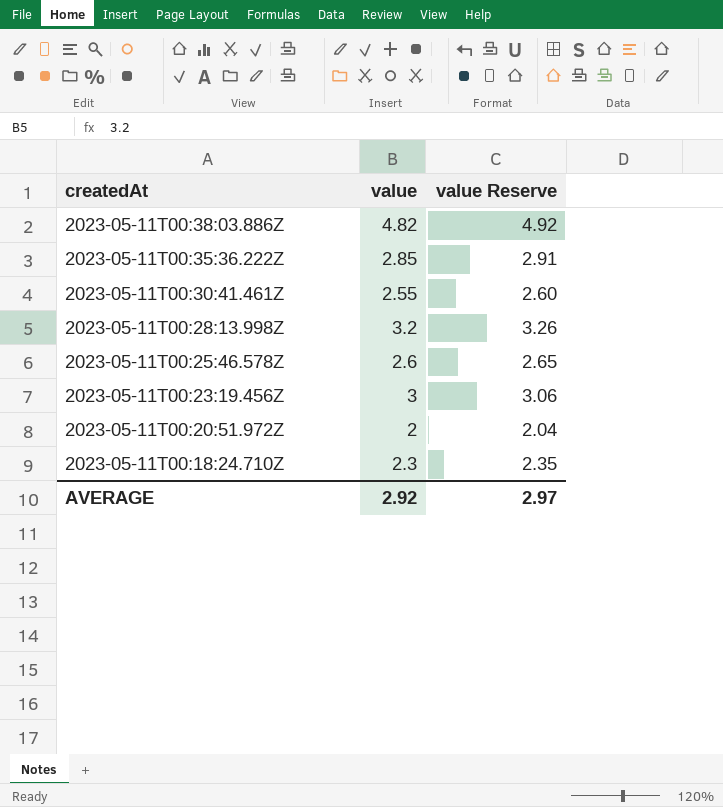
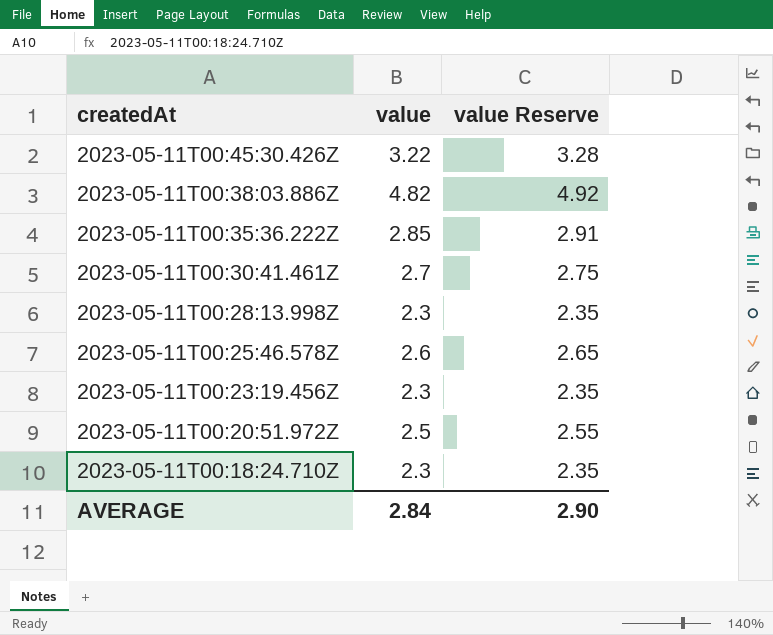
row 2023-05-11T00:45:30.426Z: none -> 3.22 | 3.28
2023-05-11T00:30:41.461Z | value: 2.55 -> 2.7
2023-05-11T00:30:41.461Z | value Reserve: 2.60 -> 2.75
2023-05-11T00:28:13.998Z | value: 3.2 -> 2.3
2023-05-11T00:28:13.998Z | value Reserve: 3.26 -> 2.35
2023-05-11T00:23:19.456Z | value: 3 -> 2.3
2023-05-11T00:23:19.456Z | value Reserve: 3.06 -> 2.35
2023-05-11T00:20:51.972Z | value: 2 -> 2.5
2023-05-11T00:20:51.972Z | value Reserve: 2.04 -> 2.55
AVERAGE | value: 2.92 -> 2.84
AVERAGE | value Reserve: 2.97 -> 2.90

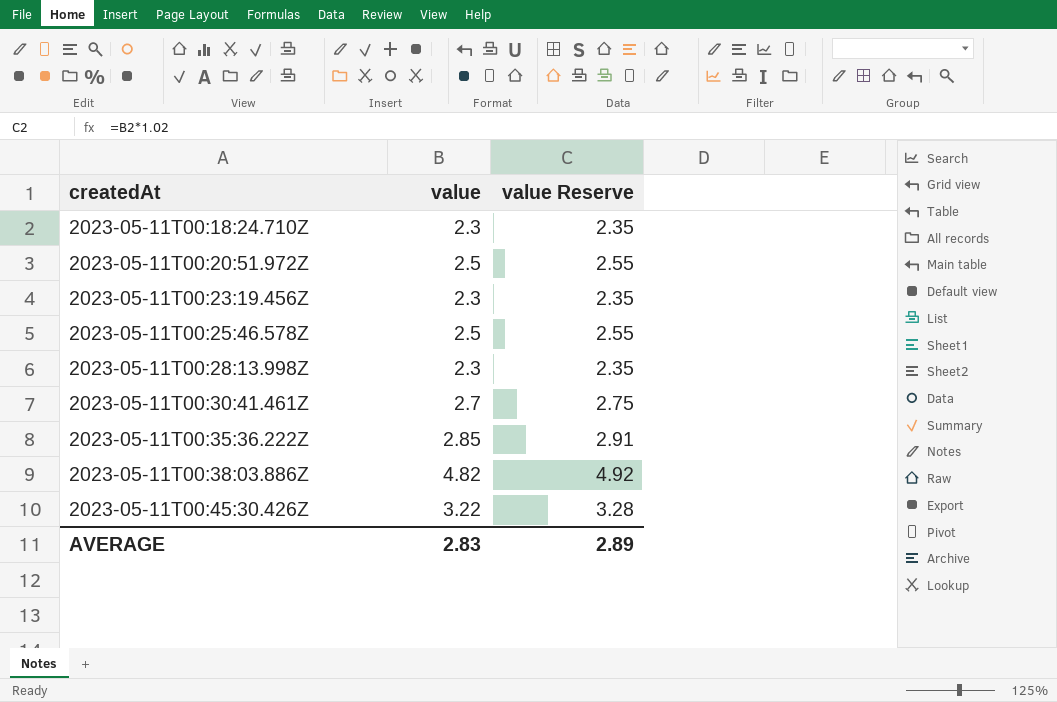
row order: createdAt descending -> createdAt ascending
2023-05-11T00:25:46.578Z | value: 2.6 -> 2.5
2023-05-11T00:25:46.578Z | value Reserve: 2.65 -> 2.55
AVERAGE | value: 2.84 -> 2.83
AVERAGE | value Reserve: 2.90 -> 2.89

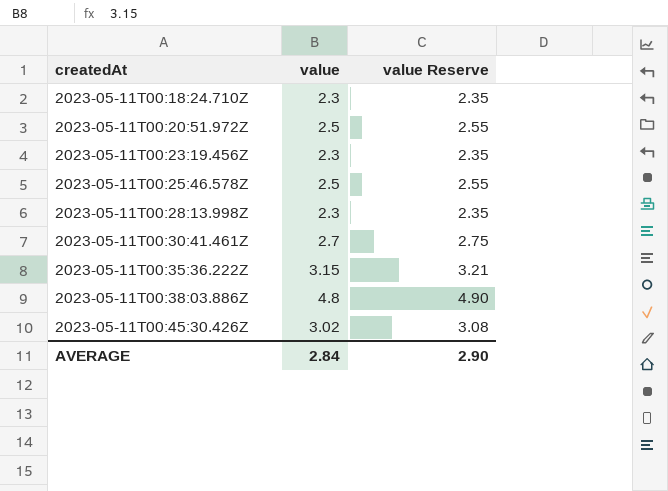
2023-05-11T00:35:36.222Z | value: 2.85 -> 3.15
2023-05-11T00:35:36.222Z | value Reserve: 2.91 -> 3.21
2023-05-11T00:38:03.886Z | value: 4.82 -> 4.8
2023-05-11T00:38:03.886Z | value Reserve: 4.92 -> 4.90
2023-05-11T00:45:30.426Z | value: 3.22 -> 3.02
2023-05-11T00:45:30.426Z | value Reserve: 3.28 -> 3.08
AVERAGE | value: 2.83 -> 2.84
AVERAGE | value Reserve: 2.89 -> 2.90

